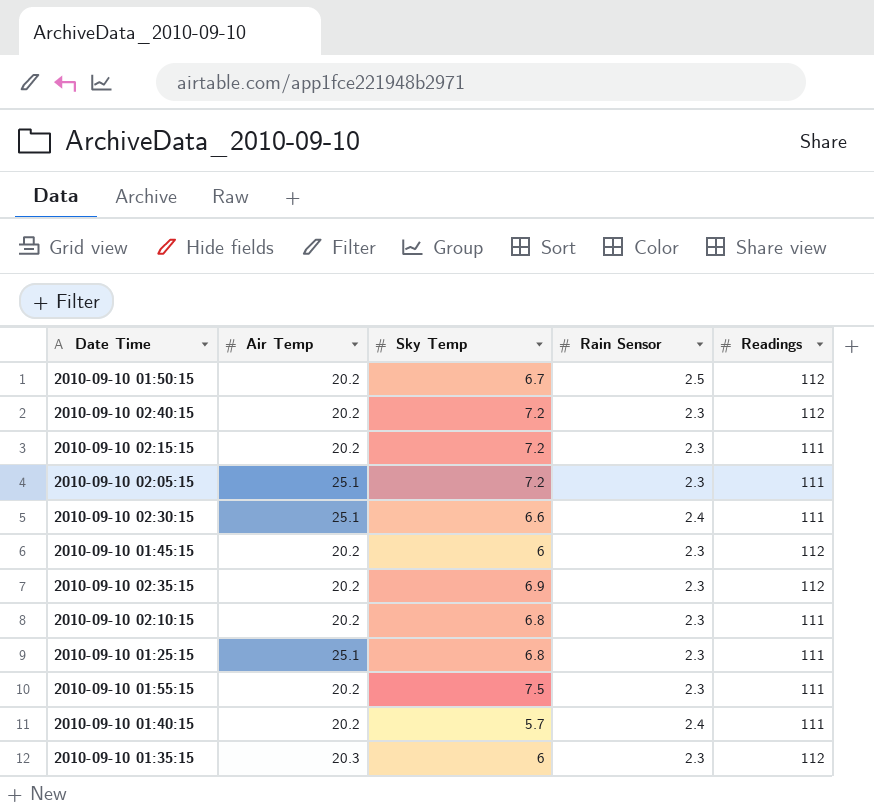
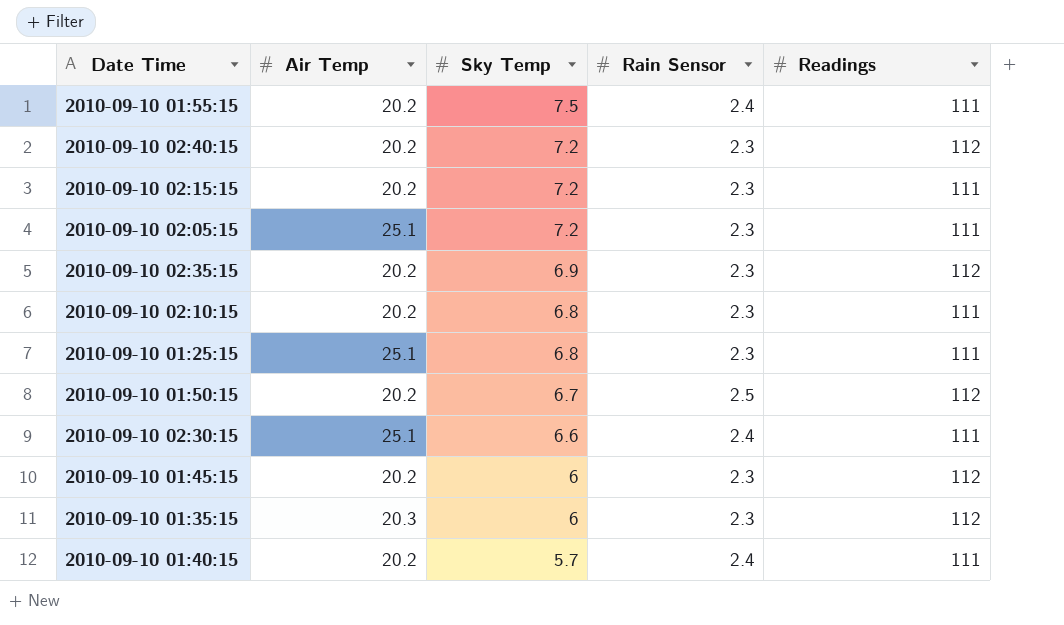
row order: none -> Sky Temp descending
2010-09-10 01:55:15 | Rain Sensor: 2.3 -> 2.4

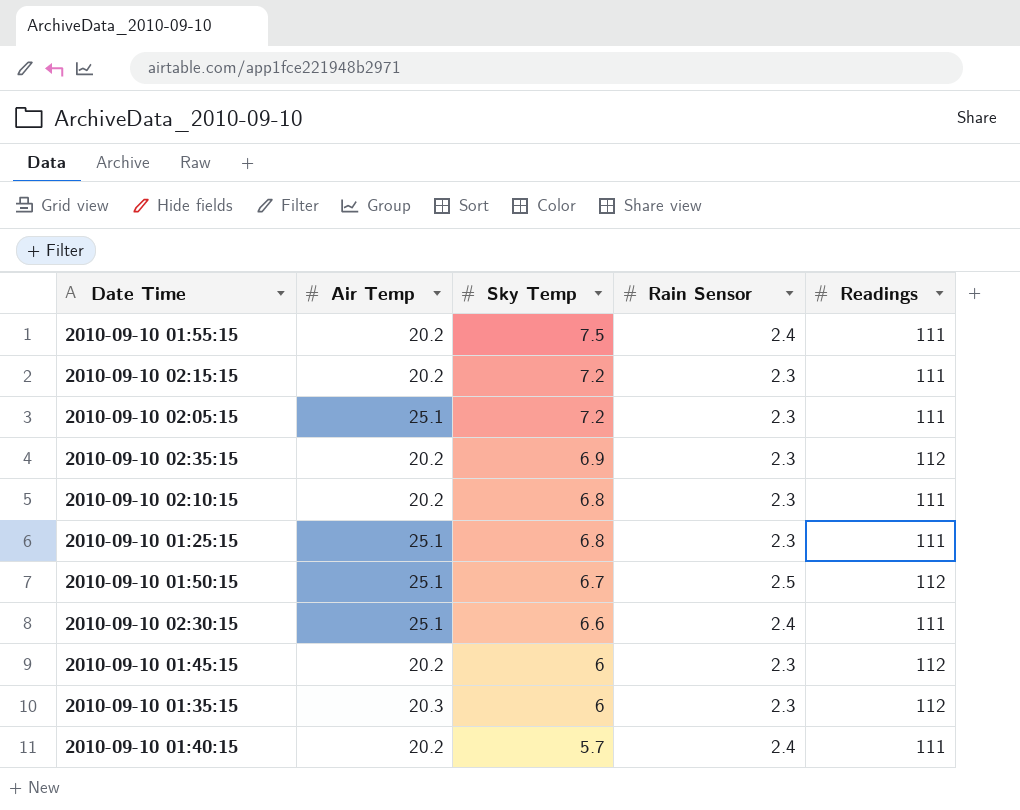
row 2010-09-10 02:40:15: 20.2 | 7.2 | 2.3 | 112 -> none
2010-09-10 01:50:15 | Air Temp: 20.2 -> 25.1

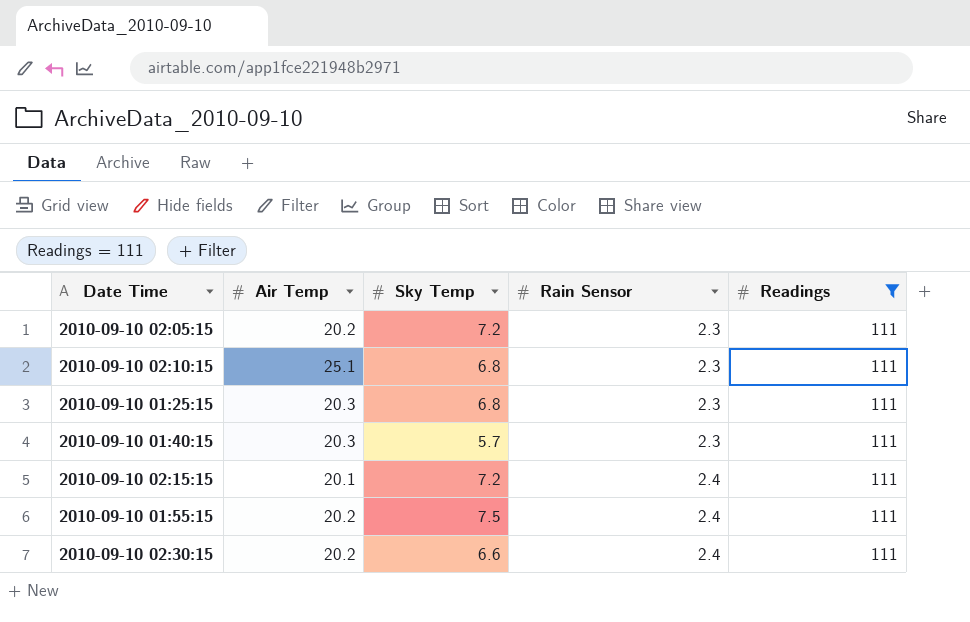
filter: none -> Readings = 111
row order: Sky Temp descending -> Rain Sensor ascending
2010-09-10 02:05:15 | Air Temp: 25.1 -> 20.2
2010-09-10 02:10:15 | Air Temp: 20.2 -> 25.1
2010-09-10 01:25:15 | Air Temp: 25.1 -> 20.3
2010-09-10 01:40:15 | Air Temp: 20.2 -> 20.3
2010-09-10 01:40:15 | Rain Sensor: 2.4 -> 2.3
2010-09-10 02:15:15 | Air Temp: 20.2 -> 20.1
2010-09-10 02:15:15 | Rain Sensor: 2.3 -> 2.4
2010-09-10 02:30:15 | Air Temp: 25.1 -> 20.2

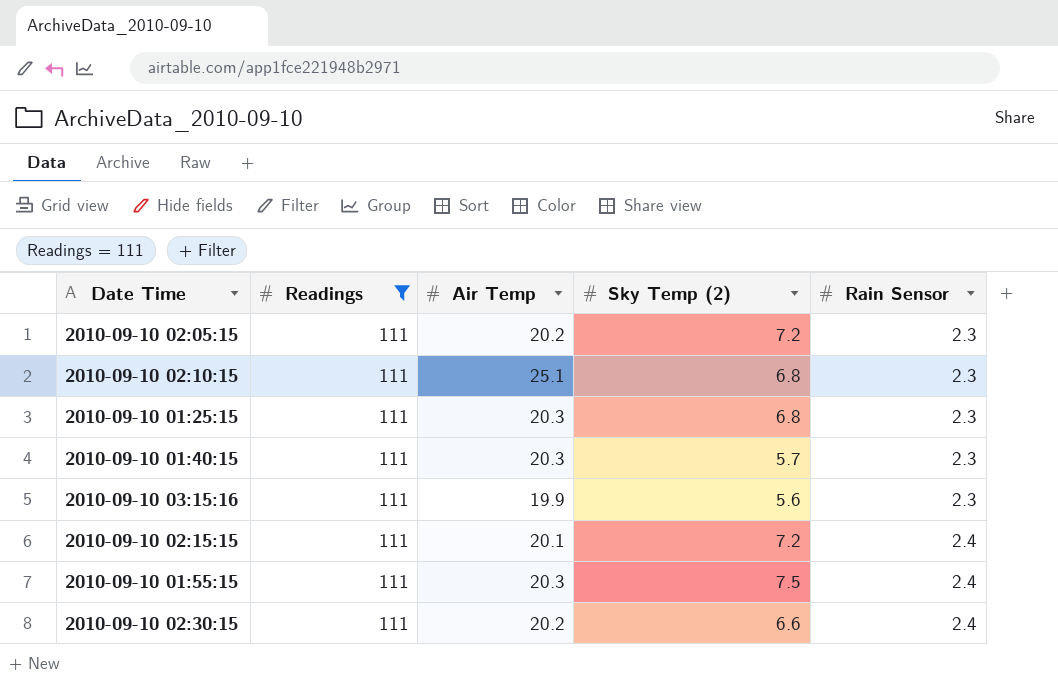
column Readings | position: 5 -> 2
column name: Sky Temp -> Sky Temp (2)
row 2010-09-10 03:15:16: none -> 111 | 19.9 | 5.6 | 2.3
2010-09-10 01:55:15 | Air Temp: 20.2 -> 20.3

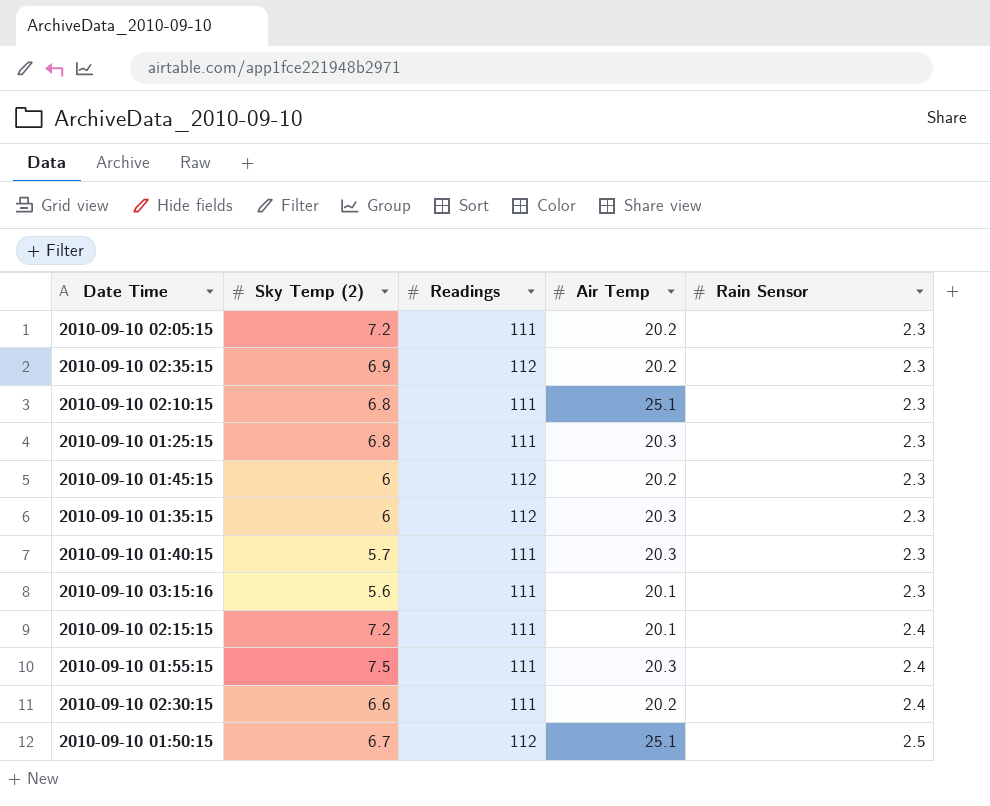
filter: Readings = 111 -> none
column Sky Temp (2) | position: 4 -> 2
2010-09-10 03:15:16 | Air Temp: 19.9 -> 20.1

